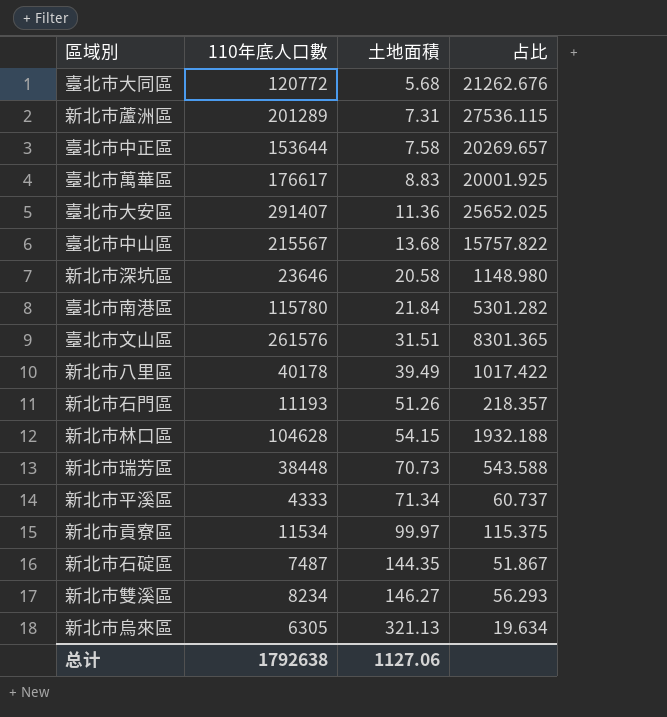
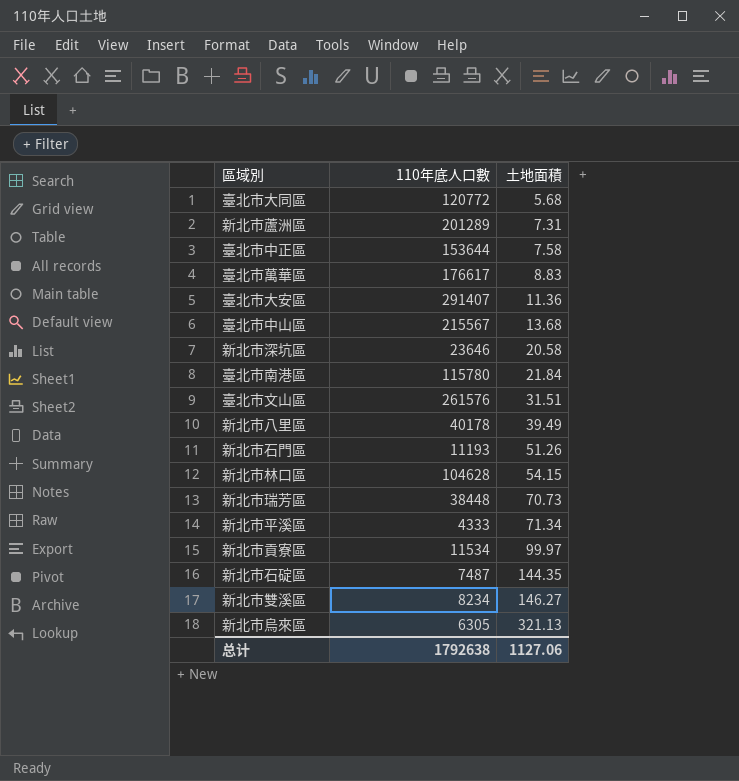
column 占比 | formula: [110年底人口數] / [土地面積] -> none

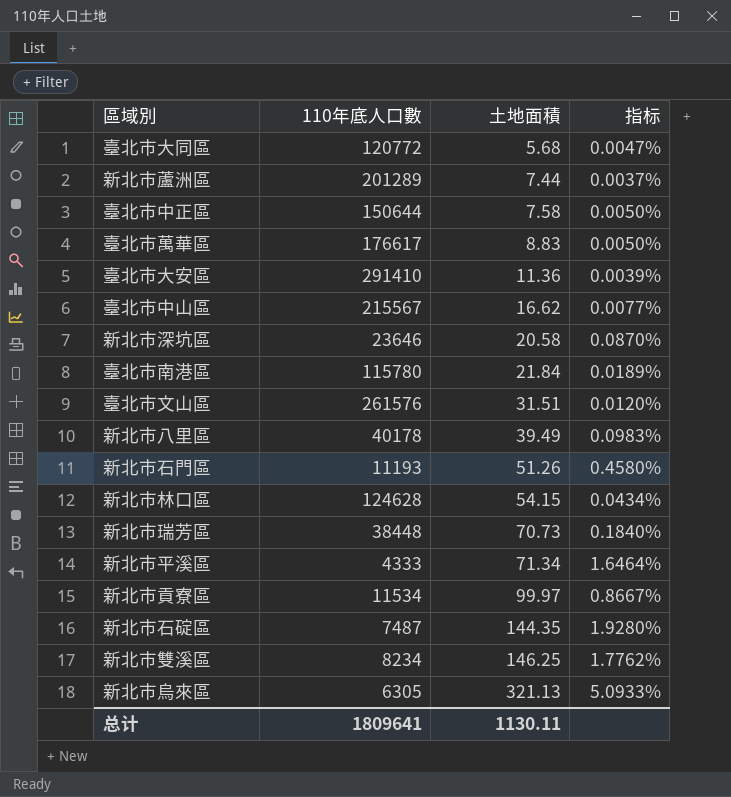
column 指标 | formula: none -> [土地面積] / [110年底人口數]
新北市蘆洲區 | 土地面積: 7.31 -> 7.44
臺北市中正區 | 110年底人口數: 153644 -> 150644
臺北市大安區 | 110年底人口數: 291407 -> 291410
臺北市中山區 | 土地面積: 13.68 -> 16.62
新北市林口區 | 110年底人口數: 104628 -> 124628
新北市雙溪區 | 土地面積: 146.27 -> 146.25
总计 | 110年底人口數: 1792638 -> 1809641
总计 | 土地面積: 1127.06 -> 1130.11

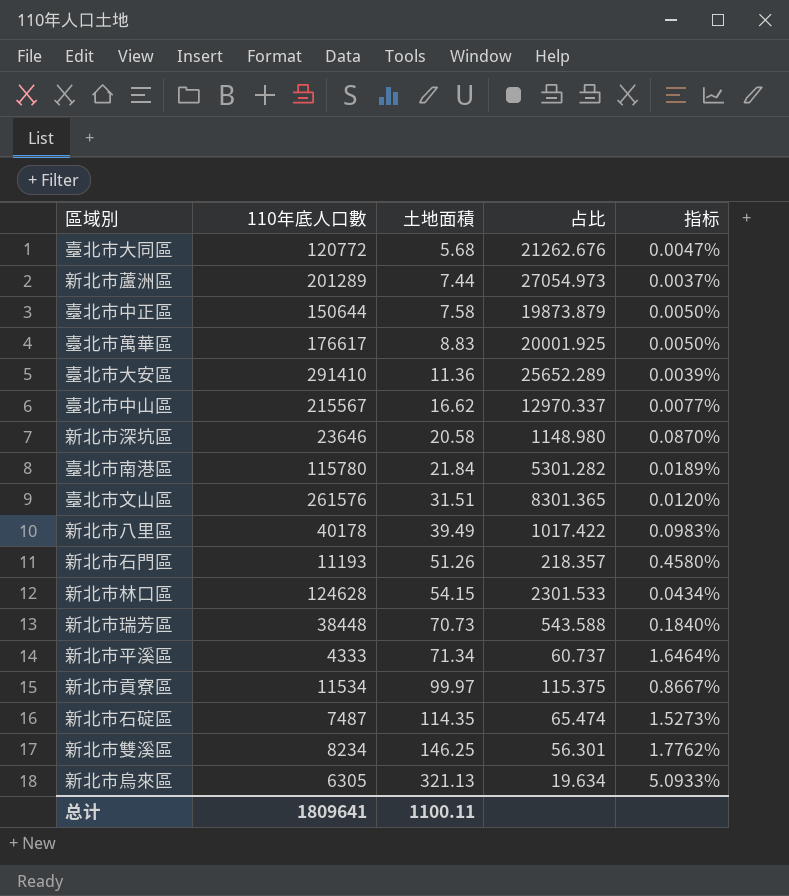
column 占比 | formula: none -> [110年底人口數] / [土地面積]
新北市石碇區 | 土地面積: 144.35 -> 114.35
新北市石碇區 | 指标: 1.9280% -> 1.5273%
总计 | 土地面積: 1130.11 -> 1100.11

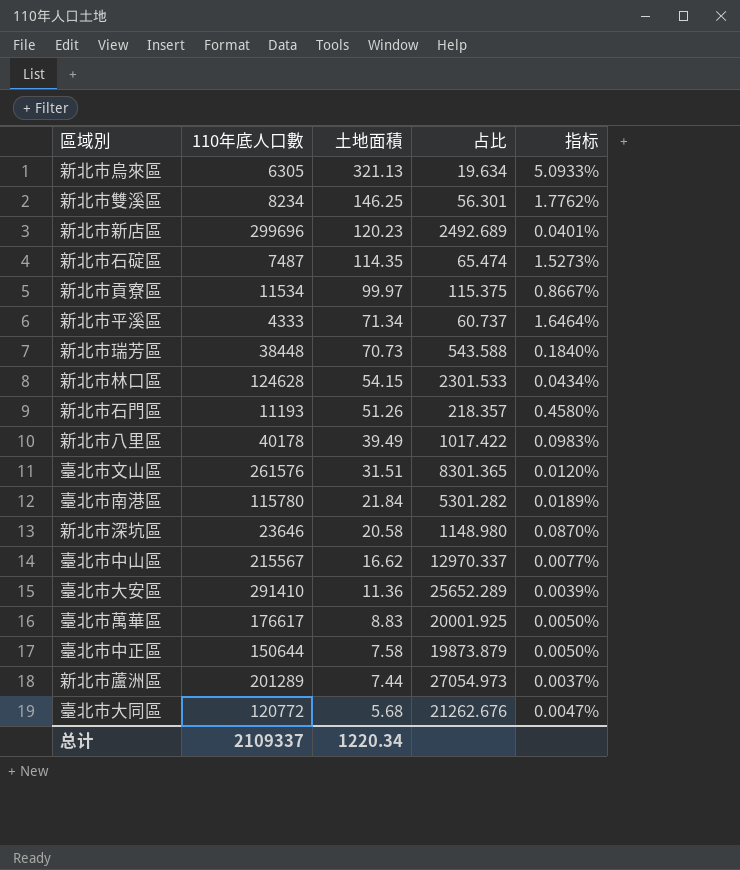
row order: 土地面積 ascending -> 土地面積 descending
row 新北市新店區: none -> 299696 | 120.23 | 2492.689 | 0.0401%
总计 | 110年底人口數: 1809641 -> 2109337
总计 | 土地面積: 1100.11 -> 1220.34

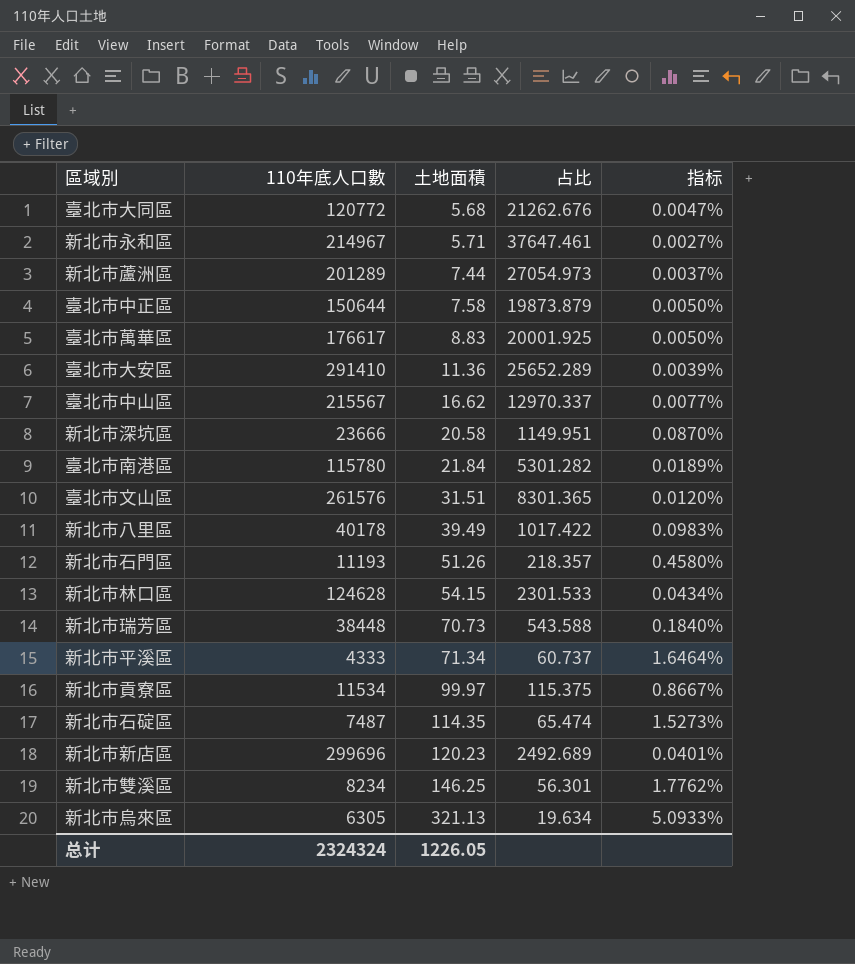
row order: 土地面積 descending -> 土地面積 ascending
row 新北市永和區: none -> 214967 | 5.71 | 37647.461 | 0.0027%
新北市深坑區 | 110年底人口數: 23646 -> 23666
新北市深坑區 | 占比: 1148.980 -> 1149.951
总计 | 110年底人口數: 2109337 -> 2324324
总计 | 土地面積: 1220.34 -> 1226.05

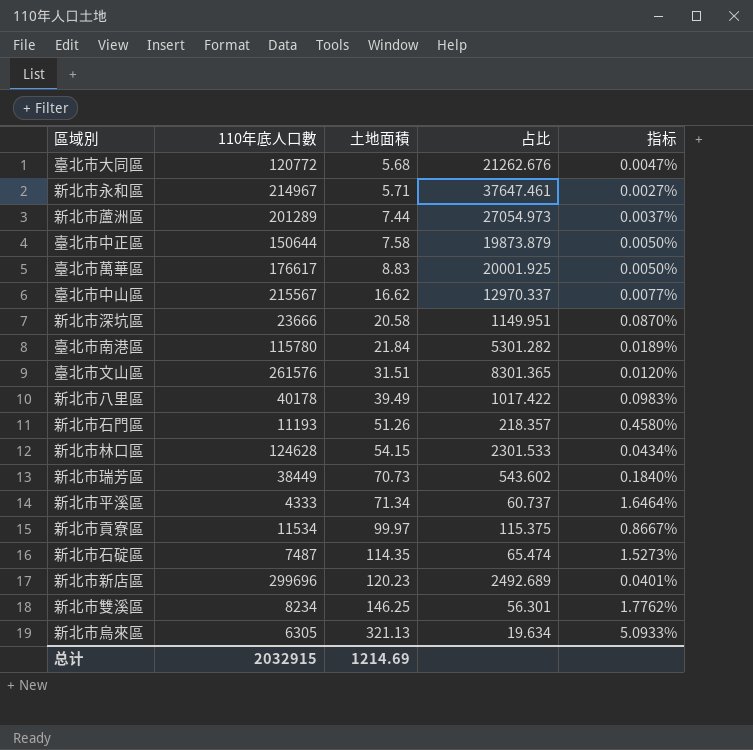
row 臺北市大安區: 291410 | 11.36 | 25652.289 | 0.0039% -> none
新北市瑞芳區 | 110年底人口數: 38448 -> 38449
新北市瑞芳區 | 占比: 543.588 -> 543.602
总计 | 110年底人口數: 2324324 -> 2032915
总计 | 土地面積: 1226.05 -> 1214.69

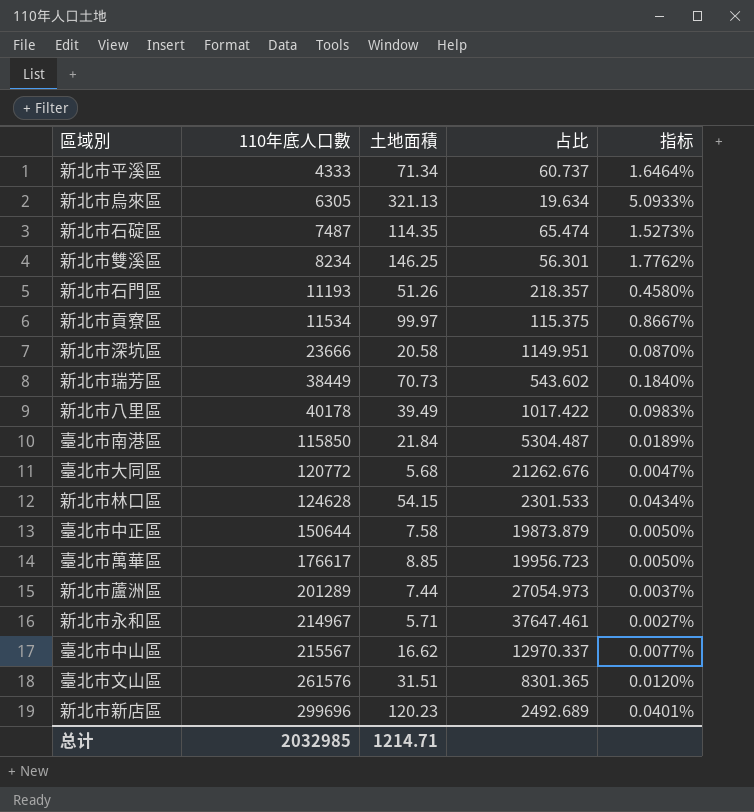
row order: 土地面積 ascending -> 110年底人口數 ascending
臺北市南港區 | 110年底人口數: 115780 -> 115850
臺北市南港區 | 占比: 5301.282 -> 5304.487
臺北市萬華區 | 土地面積: 8.83 -> 8.85
臺北市萬華區 | 占比: 20001.925 -> 19956.723
总计 | 110年底人口數: 2032915 -> 2032985
总计 | 土地面積: 1214.69 -> 1214.71

